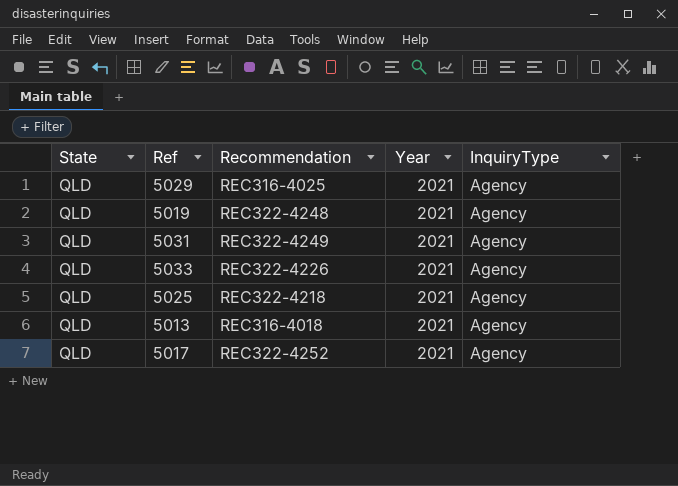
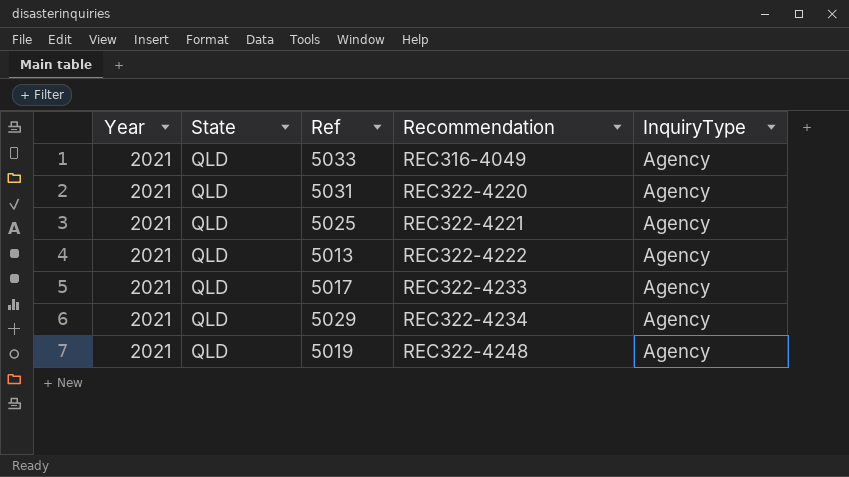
row order: none -> Recommendation ascending
column Year | position: 4 -> 1
5033 | Recommendation: REC322-4226 -> REC316-4049
5031 | Recommendation: REC322-4249 -> REC322-4220
5025 | Recommendation: REC322-4218 -> REC322-4221
5013 | Recommendation: REC316-4018 -> REC322-4222
5017 | Recommendation: REC322-4252 -> REC322-4233
5029 | Recommendation: REC316-4025 -> REC322-4234

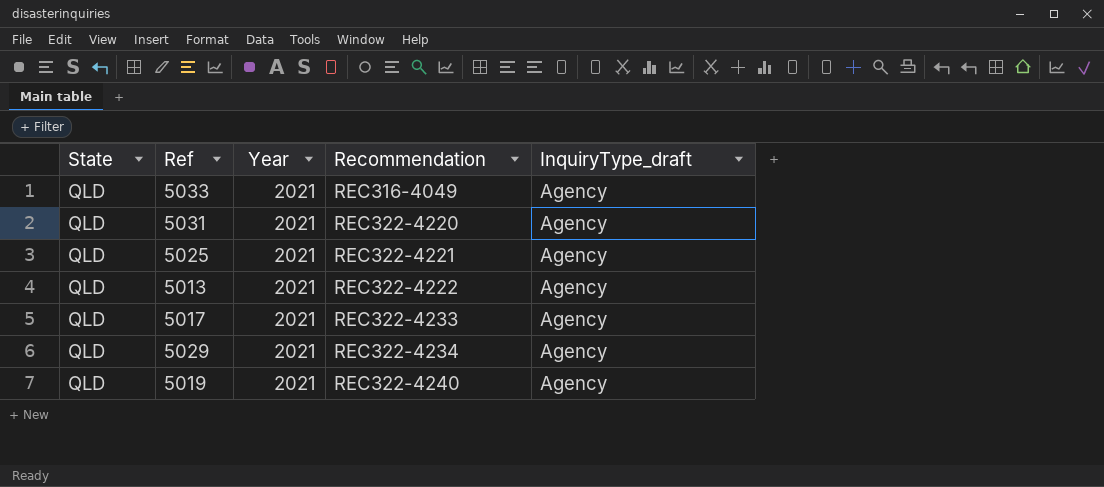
column Year | position: 1 -> 3
column name: InquiryType -> InquiryType_draft
5019 | Recommendation: REC322-4248 -> REC322-4240

